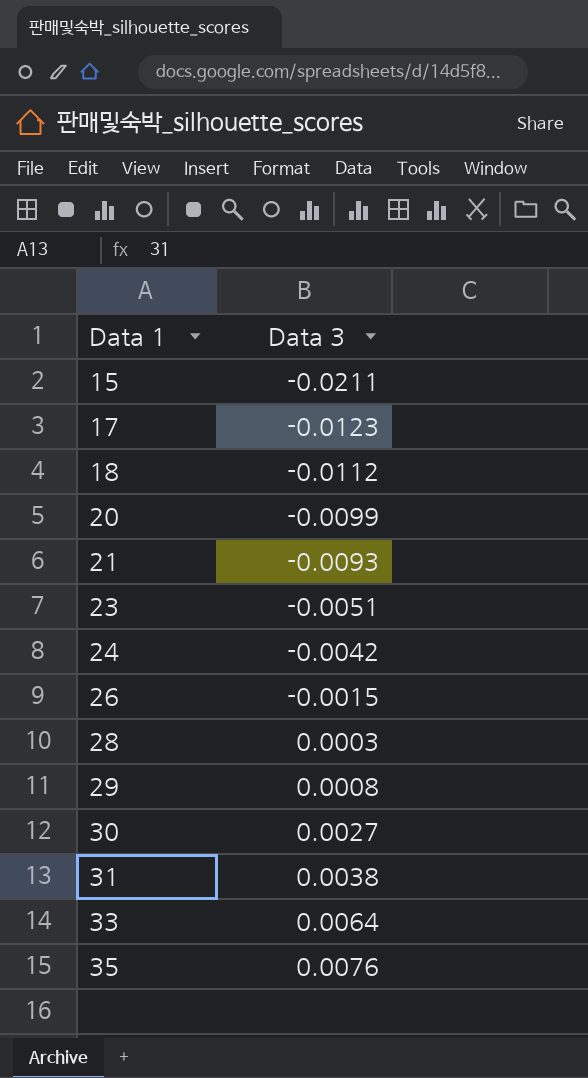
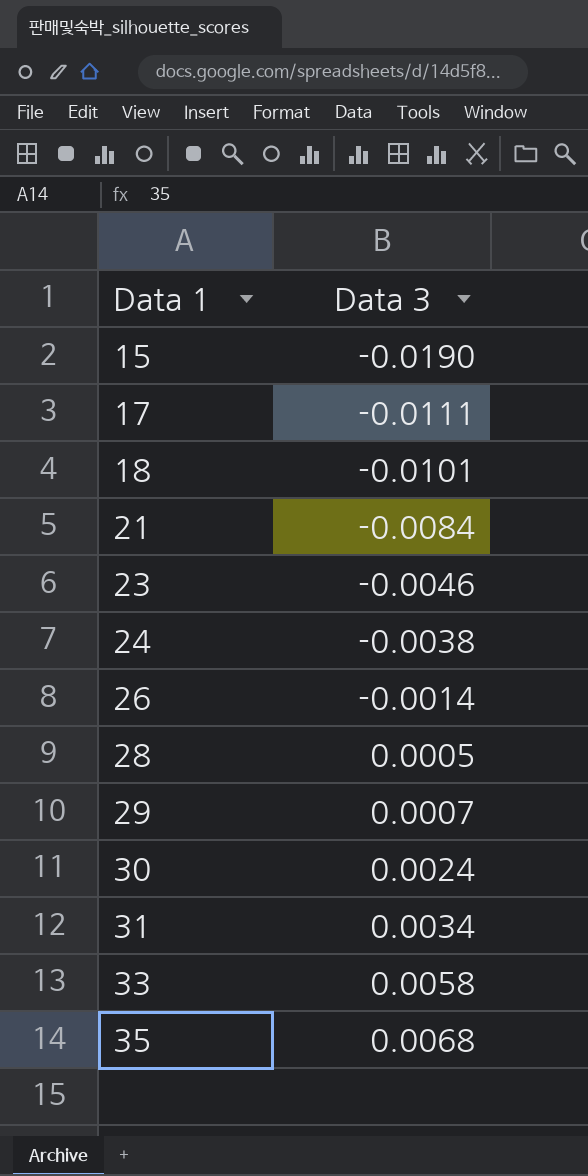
row 20: -0.0099 -> none
15 | Data 3: -0.0211 -> -0.0190
17 | Data 3: -0.0123 -> -0.0111
18 | Data 3: -0.0112 -> -0.0101
21 | Data 3: -0.0093 -> -0.0084
23 | Data 3: -0.0051 -> -0.0046
24 | Data 3: -0.0042 -> -0.0038
26 | Data 3: -0.0015 -> -0.0014
28 | Data 3: 0.0003 -> 0.0005
29 | Data 3: 0.0008 -> 0.0007
30 | Data 3: 0.0027 -> 0.0024
31 | Data 3: 0.0038 -> 0.0034
33 | Data 3: 0.0064 -> 0.0058
35 | Data 3: 0.0076 -> 0.0068

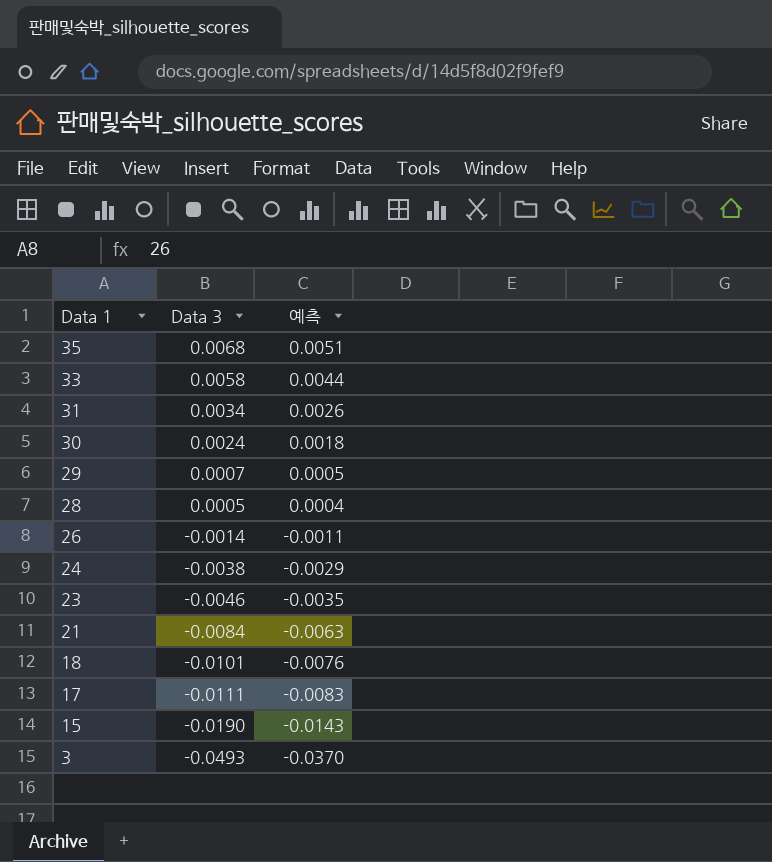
row order: Data 1 ascending -> Data 1 descending
column 예측 | formula: none -> [Data 3] * 0.75
row 3: none -> -0.0493 | -0.0370

